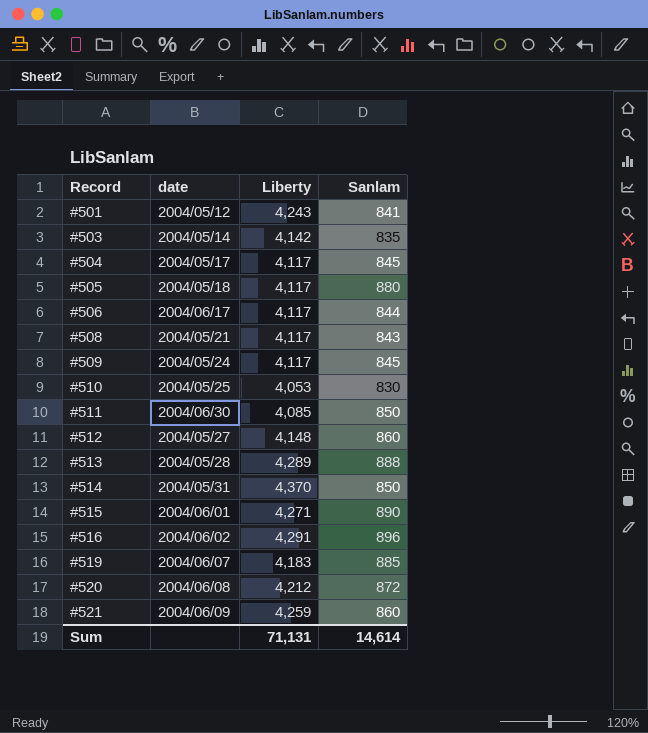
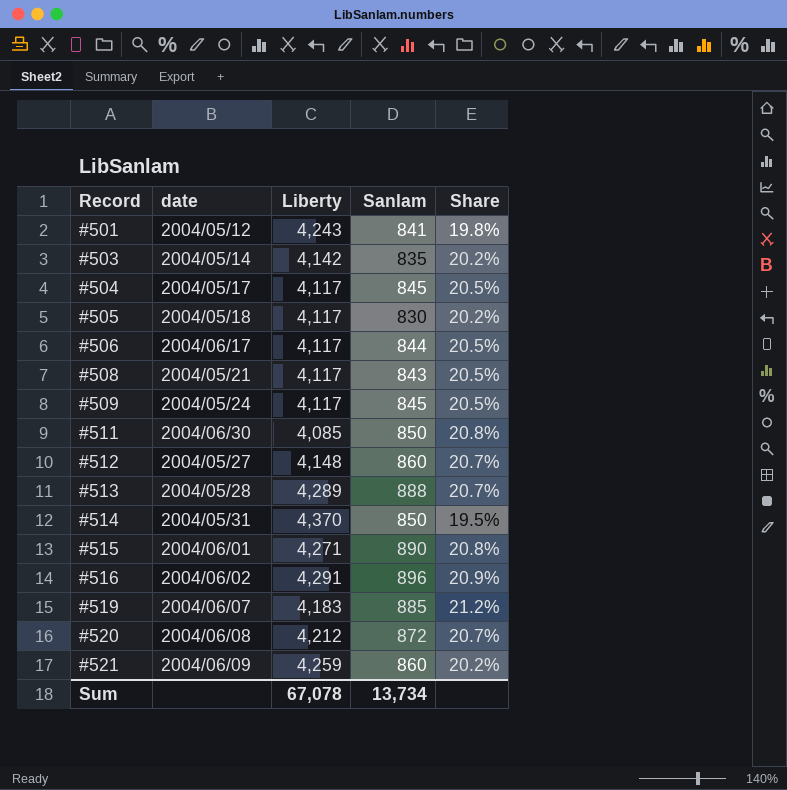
column Share | formula: none -> [Sanlam] / [Liberty]
row #510: 2004/05/25 | 4,053 | 830 -> none
#505 | Sanlam: 880 -> 830
Sum | Liberty: 71,131 -> 67,078
Sum | Sanlam: 14,614 -> 13,734

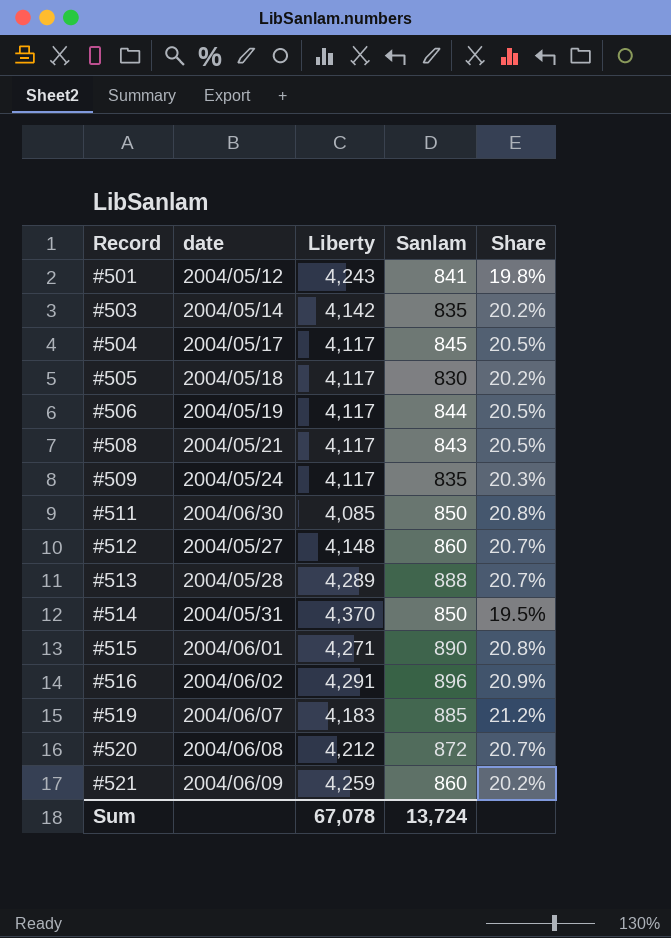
#506 | date: 2004/06/17 -> 2004/05/19
#509 | Sanlam: 845 -> 835
#509 | Share: 20.5% -> 20.3%
Sum | Sanlam: 13,734 -> 13,724

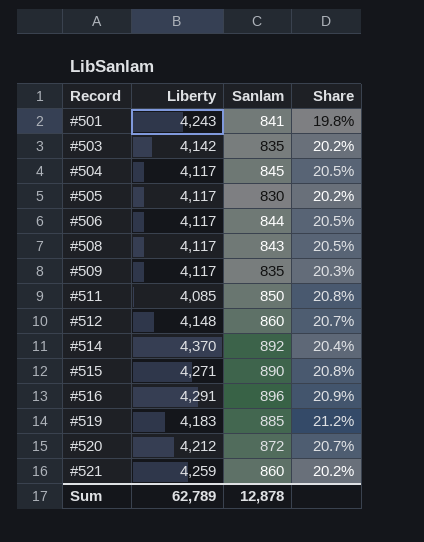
column date | position: 2 -> none
row #513: 2004/05/28 | 4,289 | 888 | 20.7% -> none
#514 | Sanlam: 850 -> 892
#514 | Share: 19.5% -> 20.4%
Sum | Liberty: 67,078 -> 62,789
Sum | Sanlam: 13,724 -> 12,878

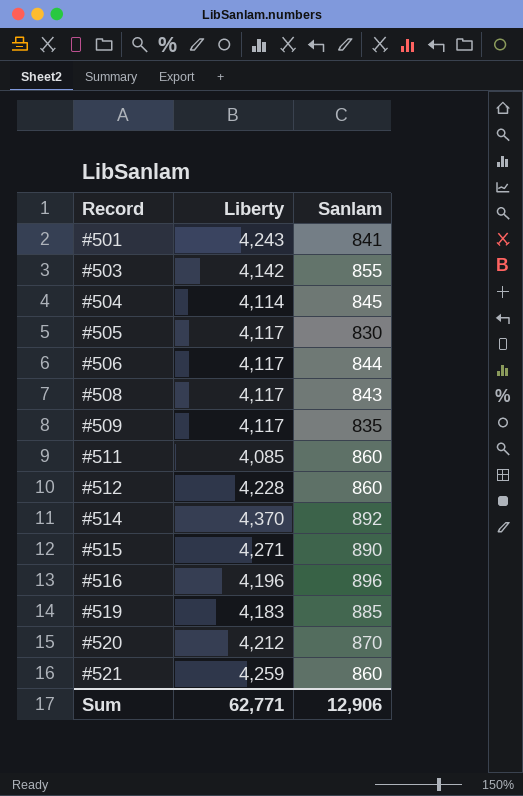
column Share | formula: [Sanlam] / [Liberty] -> none
#503 | Sanlam: 835 -> 855
#504 | Liberty: 4,117 -> 4,114
#511 | Sanlam: 850 -> 860
#512 | Liberty: 4,148 -> 4,228
#516 | Liberty: 4,291 -> 4,196
#520 | Sanlam: 872 -> 870
Sum | Liberty: 62,789 -> 62,771
Sum | Sanlam: 12,878 -> 12,906

